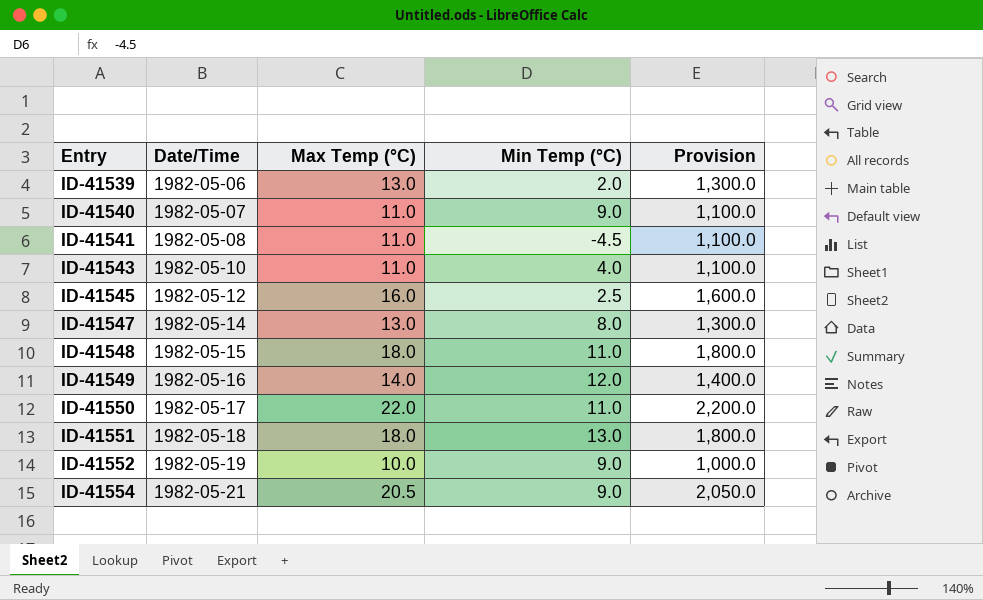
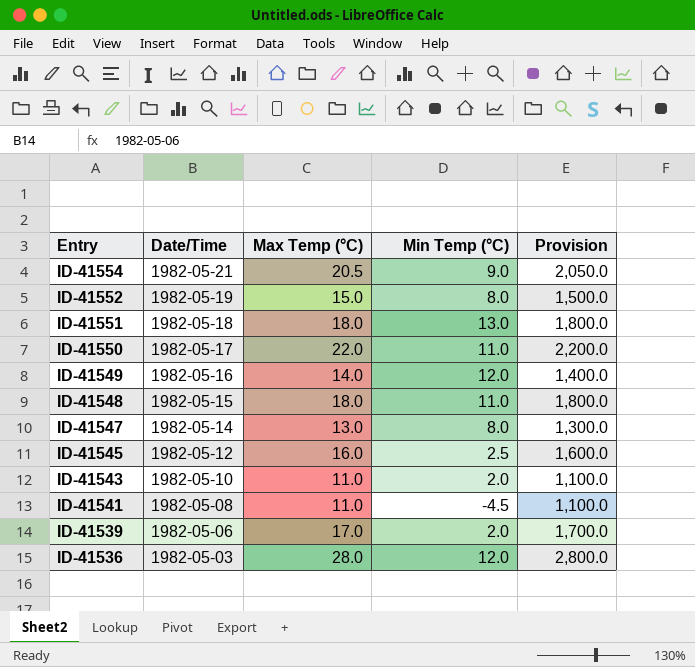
row order: Entry ascending -> Entry descending
row ID-41540: 1982-05-07 | 11.0 | 9.0 | 1,100.0 -> none
ID-41552 | Max Temp (°C): 10.0 -> 15.0
ID-41552 | Min Temp (°C): 9.0 -> 8.0
ID-41552 | Provision: 1,000.0 -> 1,500.0
ID-41543 | Min Temp (°C): 4.0 -> 2.0
ID-41539 | Max Temp (°C): 13.0 -> 17.0
ID-41539 | Provision: 1,300.0 -> 1,700.0
row ID-41536: none -> 1982-05-03 | 28.0 | 12.0 | 2,800.0

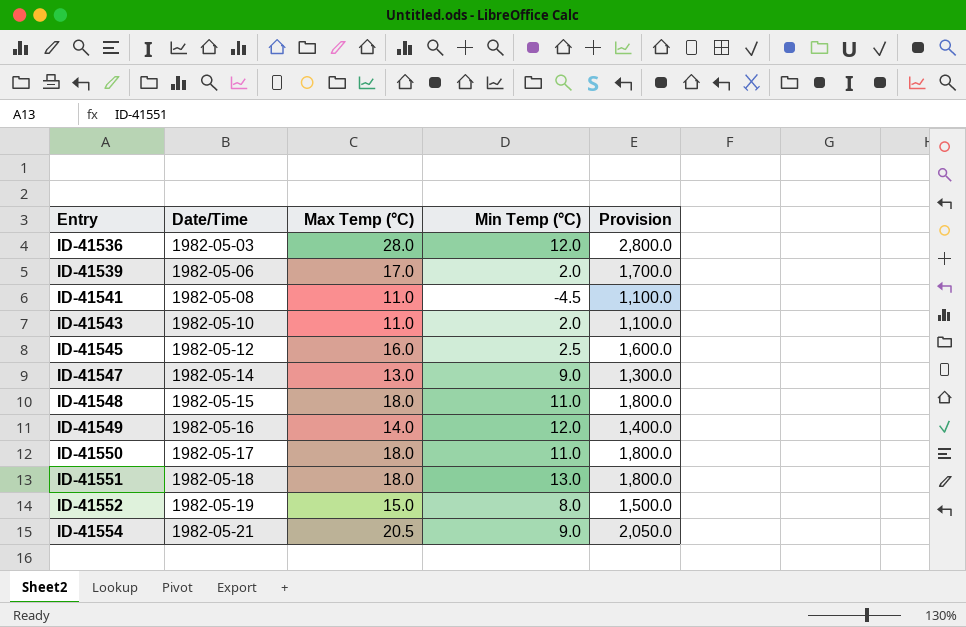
row order: Entry descending -> Entry ascending
ID-41547 | Min Temp (°C): 8.0 -> 9.0
ID-41550 | Max Temp (°C): 22.0 -> 18.0
ID-41550 | Provision: 2,200.0 -> 1,800.0

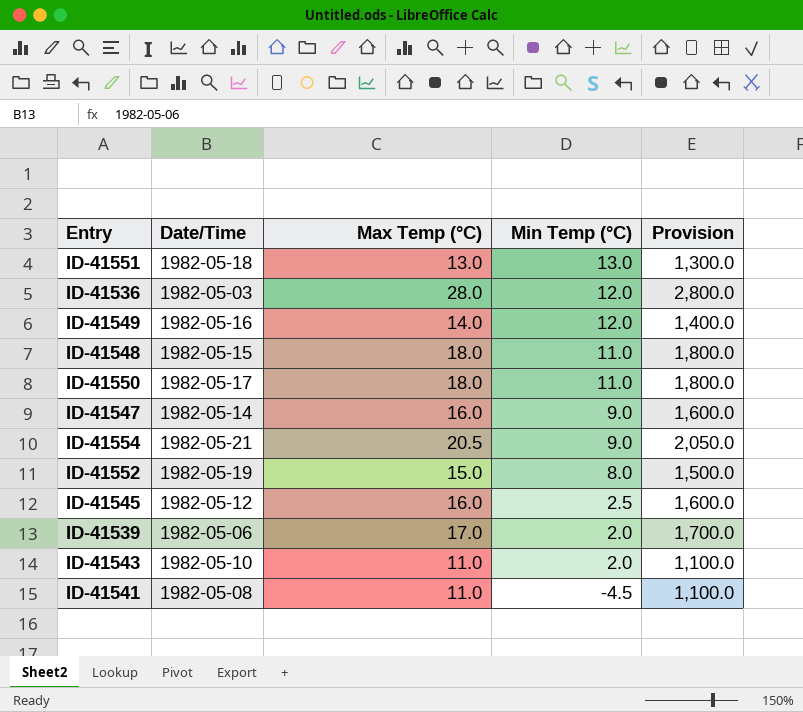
row order: Entry ascending -> Min Temp (°C) descending
ID-41551 | Max Temp (°C): 18.0 -> 13.0
ID-41551 | Provision: 1,800.0 -> 1,300.0
ID-41547 | Max Temp (°C): 13.0 -> 16.0
ID-41547 | Provision: 1,300.0 -> 1,600.0

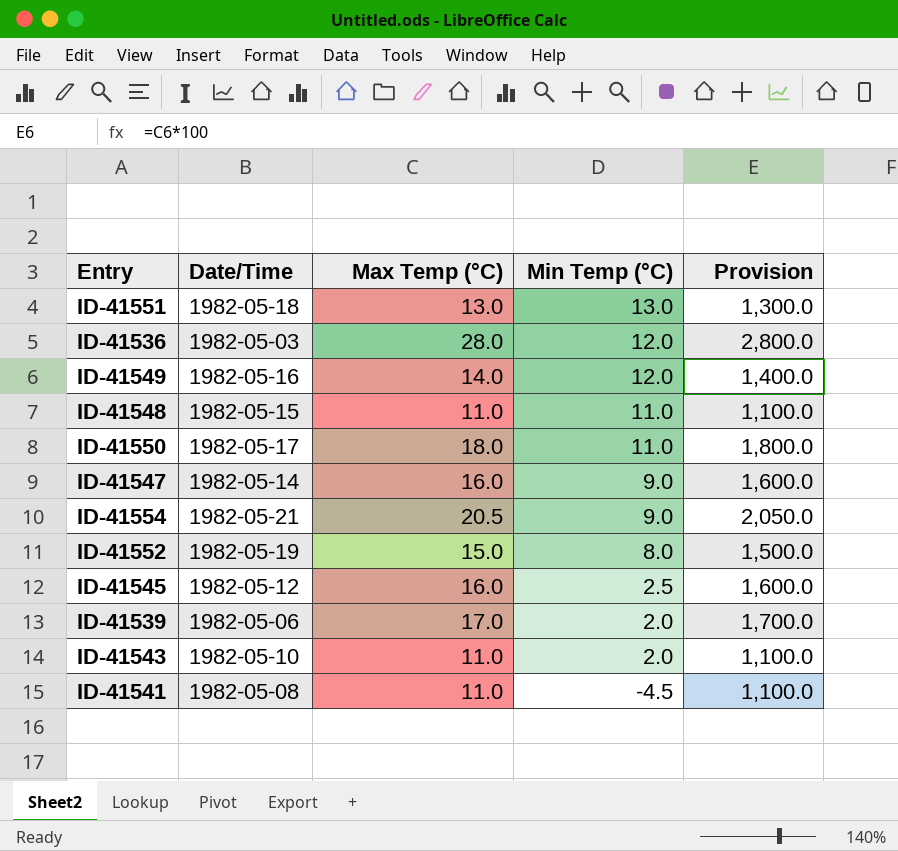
ID-41548 | Max Temp (°C): 18.0 -> 11.0
ID-41548 | Provision: 1,800.0 -> 1,100.0

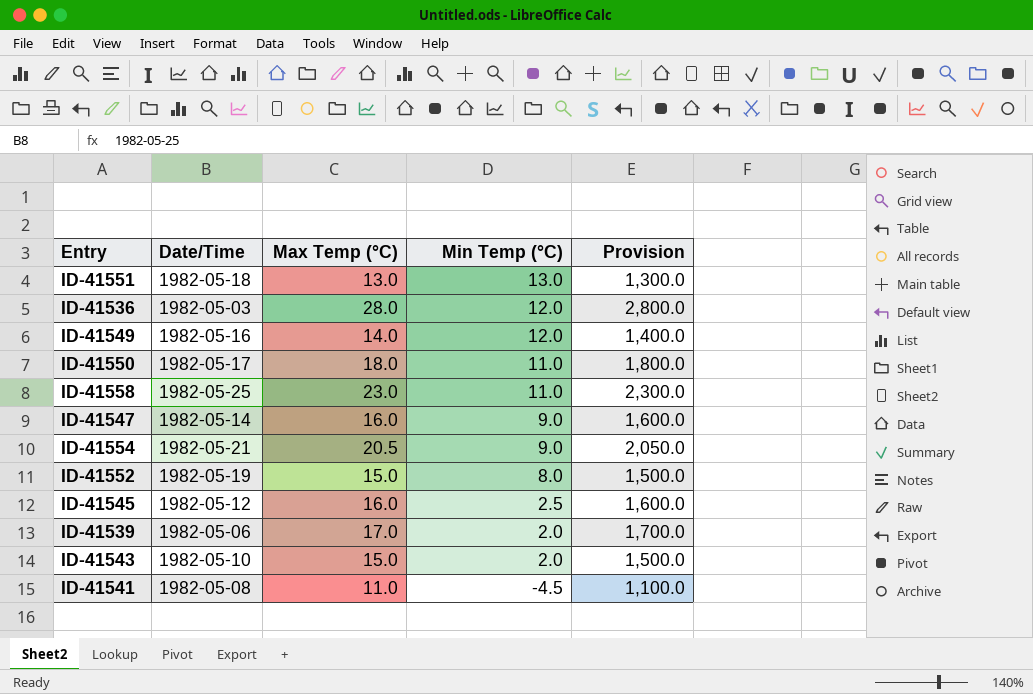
row ID-41548: 1982-05-15 | 11.0 | 11.0 | 1,100.0 -> none
row ID-41558: none -> 1982-05-25 | 23.0 | 11.0 | 2,300.0
ID-41543 | Max Temp (°C): 11.0 -> 15.0
ID-41543 | Provision: 1,100.0 -> 1,500.0

